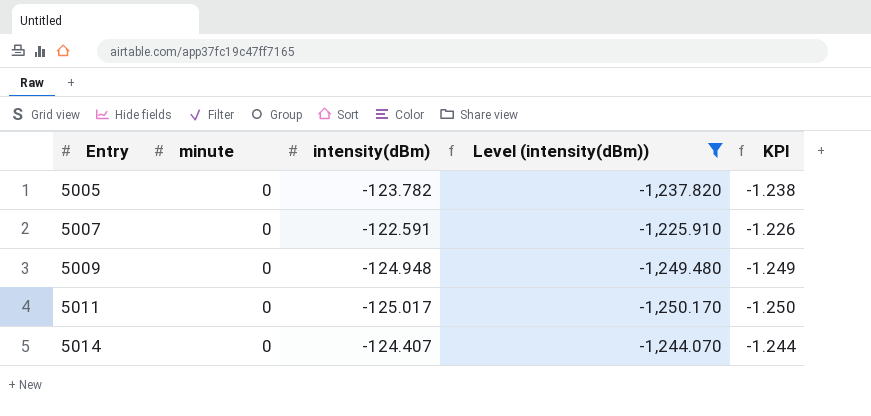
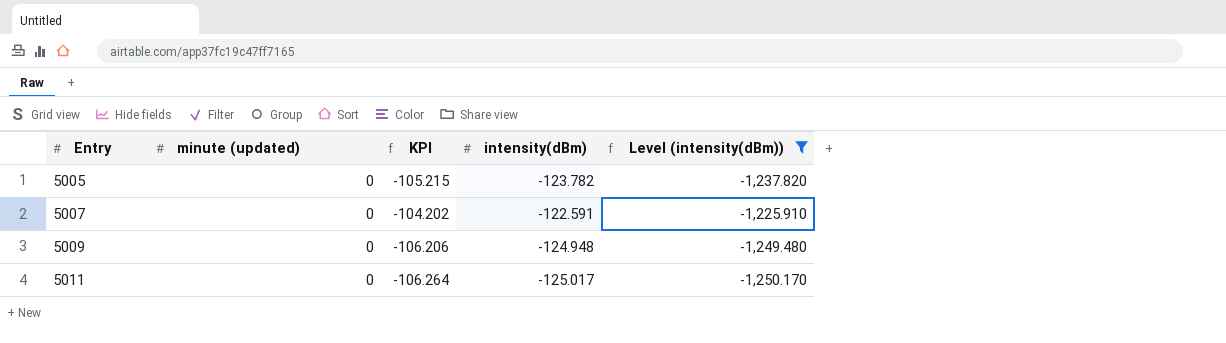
column name: minute -> minute (updated)
column KPI | formula: [intensity(dBm)] * 0.01 -> [intensity(dBm)] * 0.85
column KPI | position: 5 -> 3
row 5014: 0 | -124.407 | -1,244.070 | -1.244 -> none

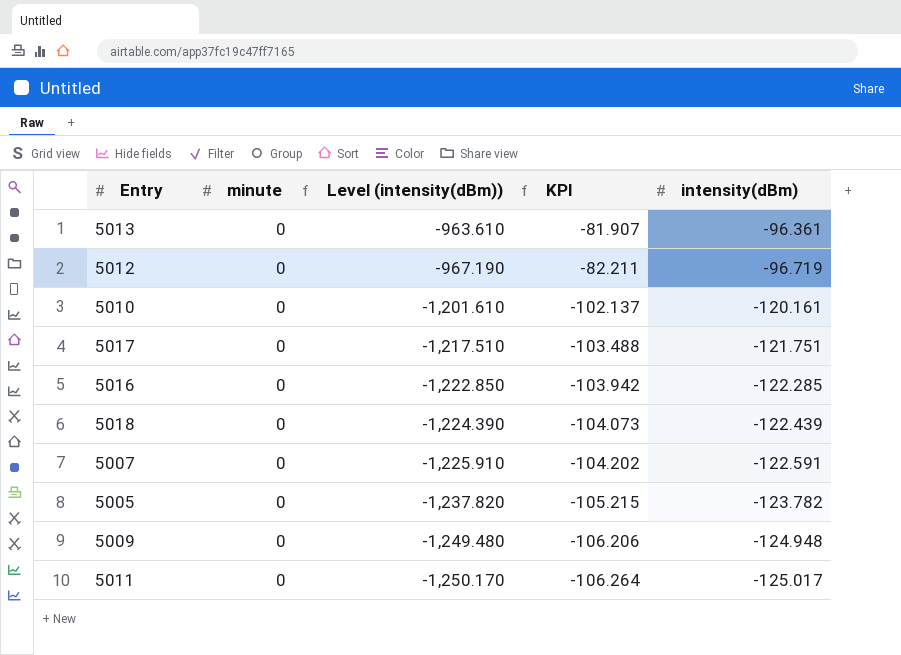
filter: Level (intensity(dBm)) <= -1,225.910 -> none
row order: Entry ascending -> Level (intensity(dBm)) descending
column name: minute (updated) -> minute
column Level (intensity(dBm)) | position: 5 -> 3

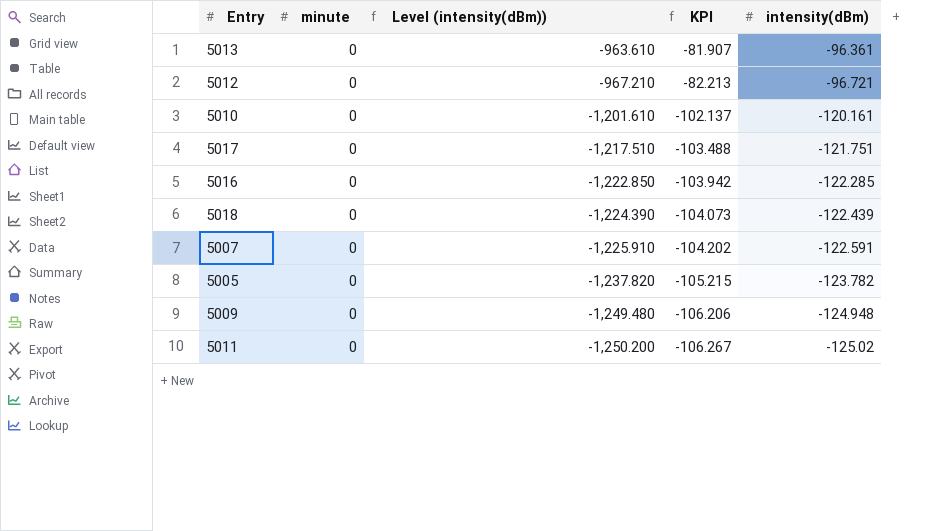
5012 | Level (intensity(dBm)): -967.190 -> -967.210
5012 | KPI: -82.211 -> -82.213
5012 | intensity(dBm): -96.719 -> -96.721
5011 | Level (intensity(dBm)): -1,250.170 -> -1,250.200
5011 | KPI: -106.264 -> -106.267
5011 | intensity(dBm): -125.017 -> -125.02

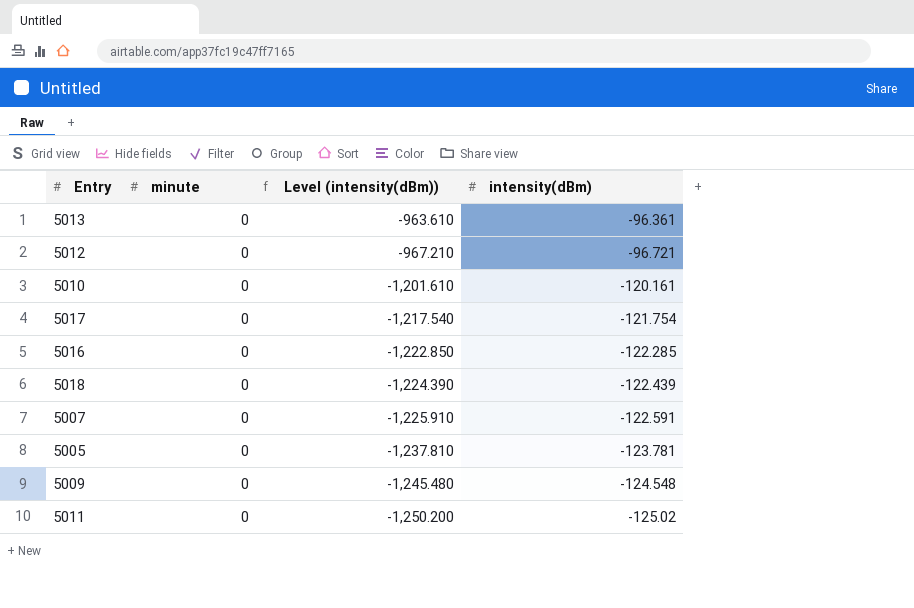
column KPI | formula: [intensity(dBm)] * 0.85 -> none
5017 | Level (intensity(dBm)): -1,217.510 -> -1,217.540
5017 | intensity(dBm): -121.751 -> -121.754
5005 | Level (intensity(dBm)): -1,237.820 -> -1,237.810
5005 | intensity(dBm): -123.782 -> -123.781
5009 | Level (intensity(dBm)): -1,249.480 -> -1,245.480
5009 | intensity(dBm): -124.948 -> -124.548

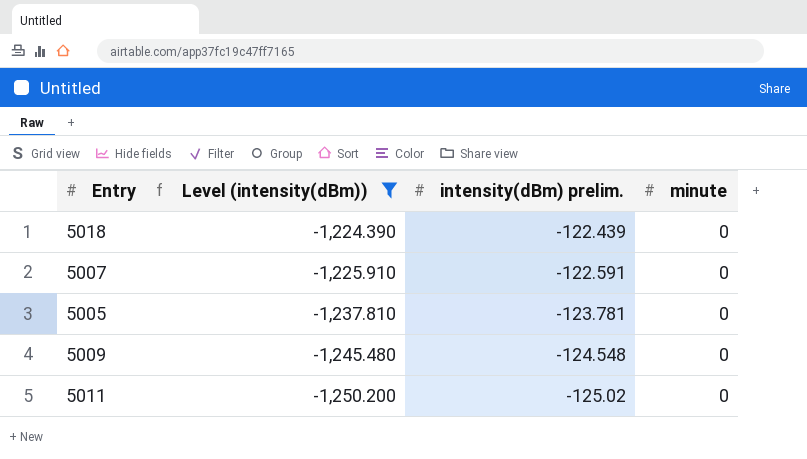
filter: none -> Level (intensity(dBm)) <= -1,224.390
column name: intensity(dBm) -> intensity(dBm) prelim.
column minute | position: 2 -> 4

